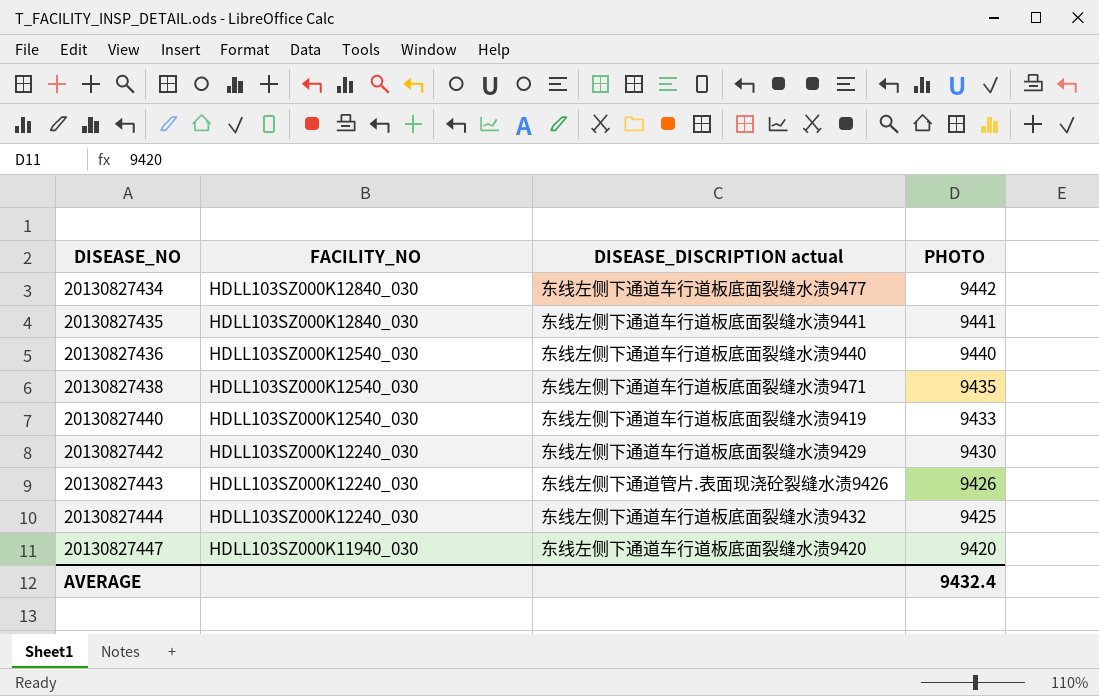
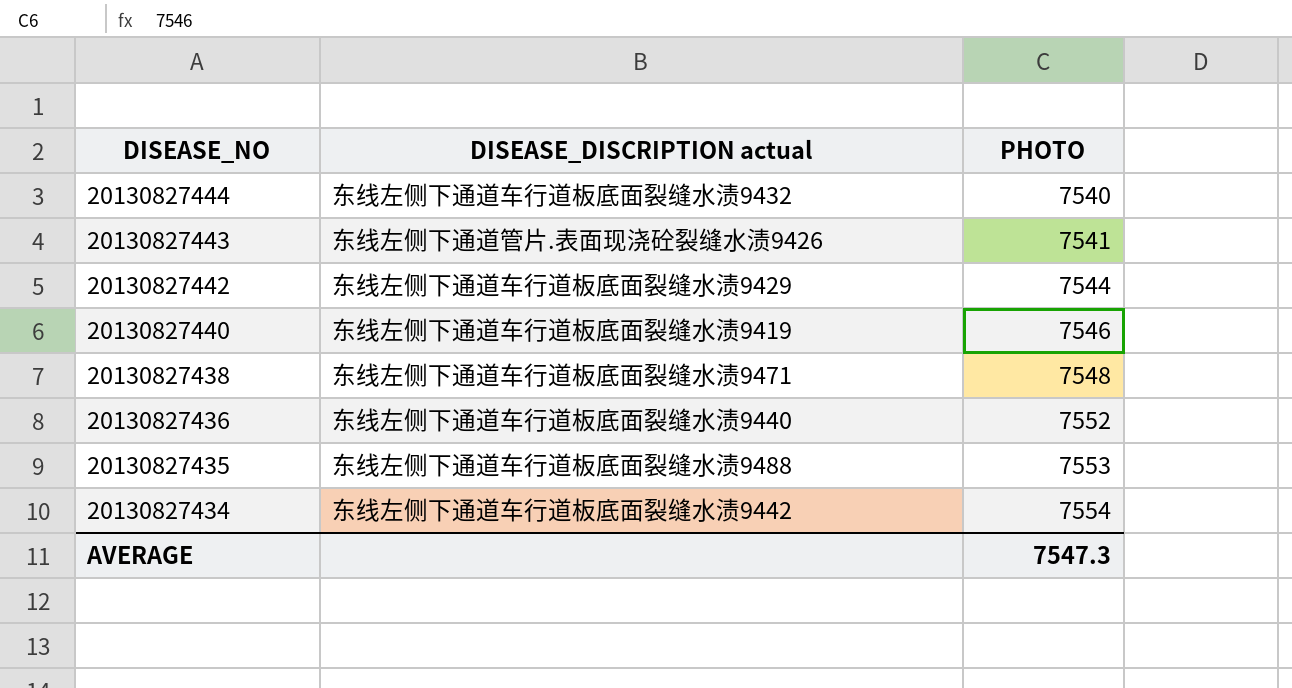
row order: DISEASE_NO ascending -> DISEASE_NO descending
column FACILITY_NO | position: 2 -> none
row 20130827447: HDLL103SZ000K11940_030 | 东线左侧下通道车行道板底面裂缝水渍9420 | 9420 -> none
20130827444 | PHOTO: 9425 -> 7540
20130827443 | PHOTO: 9426 -> 7541
20130827442 | PHOTO: 9430 -> 7544
20130827440 | PHOTO: 9433 -> 7546
20130827438 | PHOTO: 9435 -> 7548
20130827436 | PHOTO: 9440 -> 7552
20130827435 | DISEASE_DISCRIPTION actual: 东线左侧下通道车行道板底面裂缝水渍9441 -> 东线左侧下通道车行道板底面裂缝水渍9488
20130827435 | PHOTO: 9441 -> 7553
20130827434 | DISEASE_DISCRIPTION actual: 东线左侧下通道车行道板底面裂缝水渍9477 -> 东线左侧下通道车行道板底面裂缝水渍9442
20130827434 | PHOTO: 9442 -> 7554
AVERAGE | PHOTO: 9432.4 -> 7547.3

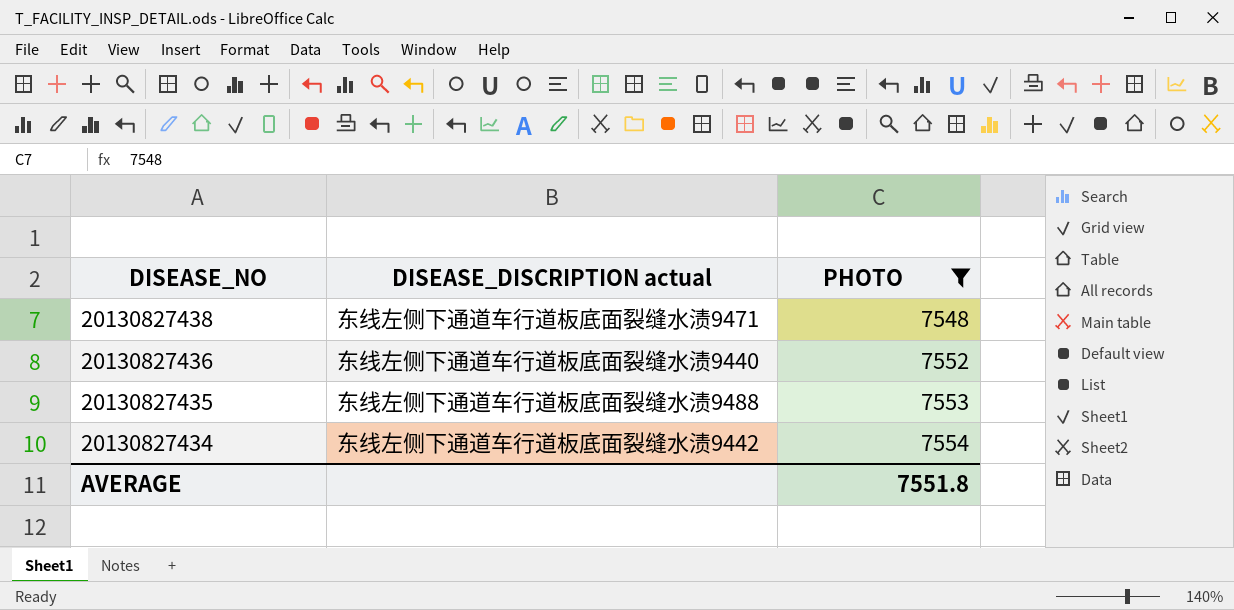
filter: none -> PHOTO >= 7548
AVERAGE | PHOTO: 7547.3 -> 7551.8

